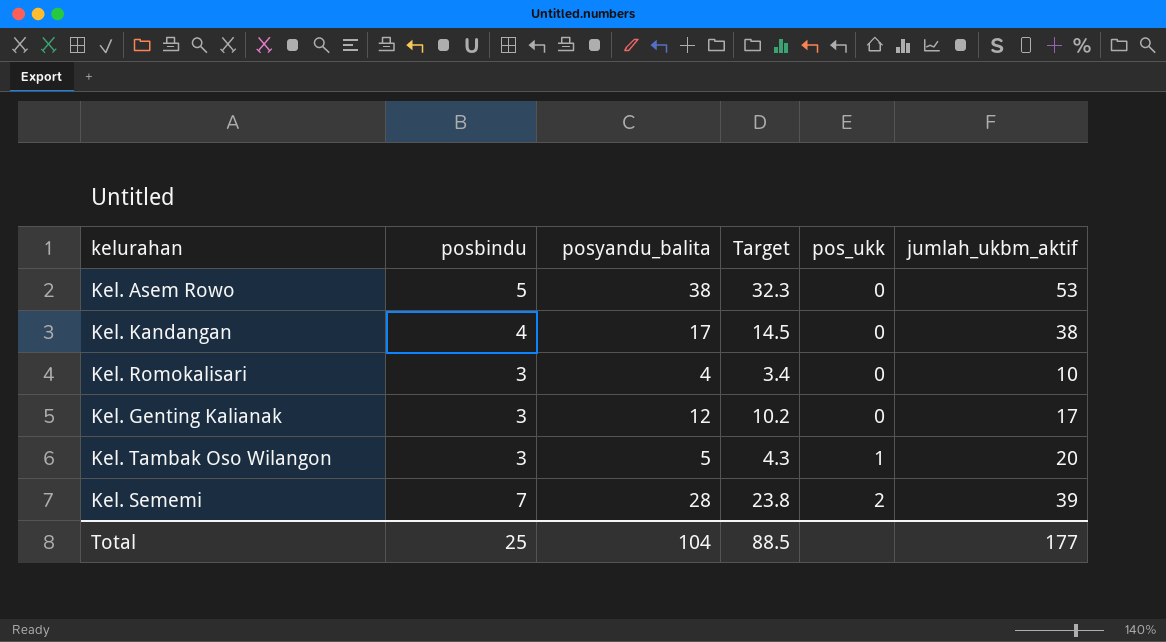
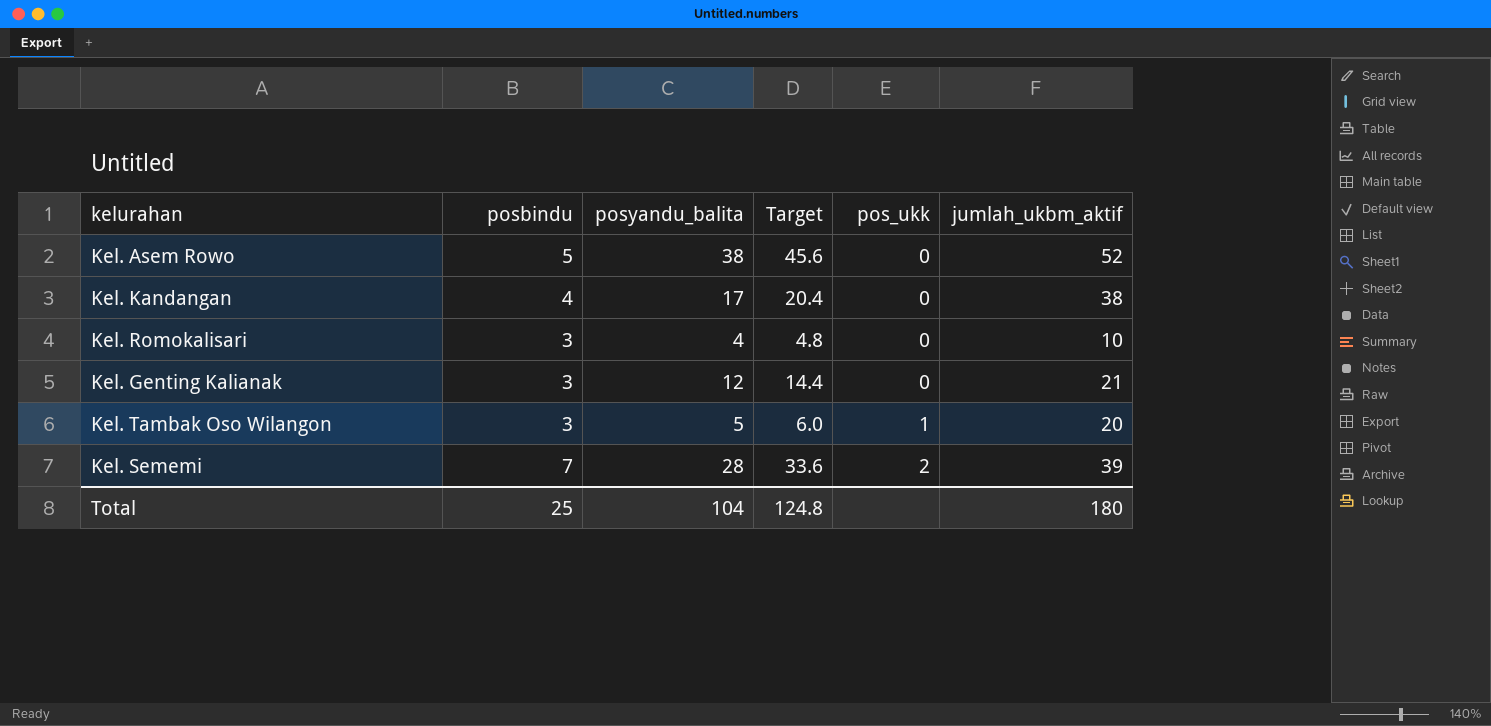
column Target | formula: [posyandu_balita] * 0.85 -> [posyandu_balita] * 1.2
Kel. Asem Rowo | jumlah_ukbm_aktif: 53 -> 52
Kel. Genting Kalianak | jumlah_ukbm_aktif: 17 -> 21
Total | Target: 88.5 -> 124.8
Total | jumlah_ukbm_aktif: 177 -> 180

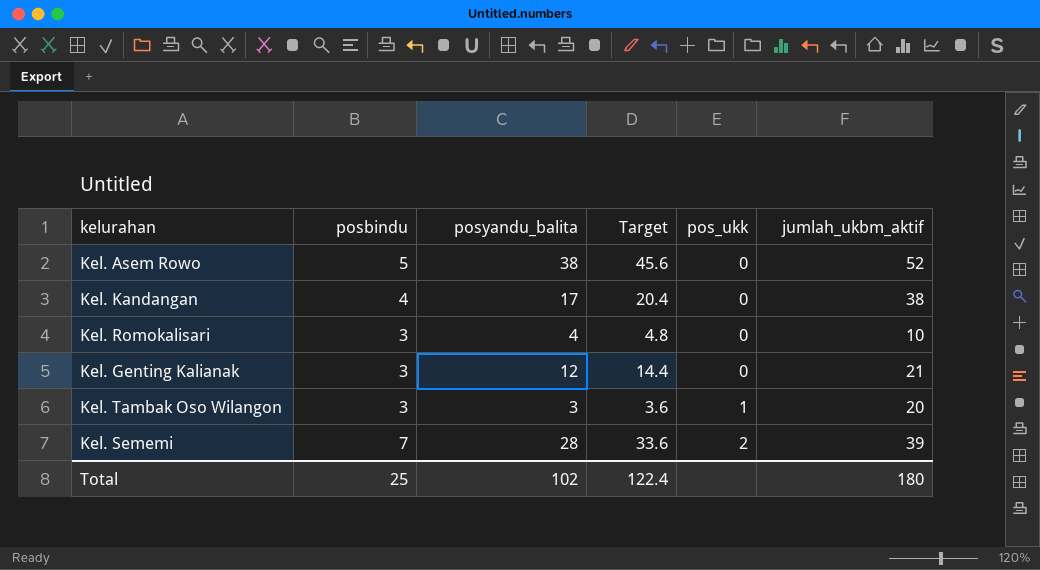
Kel. Tambak Oso Wilangon | posyandu_balita: 5 -> 3
Kel. Tambak Oso Wilangon | Target: 6.0 -> 3.6
Total | posyandu_balita: 104 -> 102
Total | Target: 124.8 -> 122.4

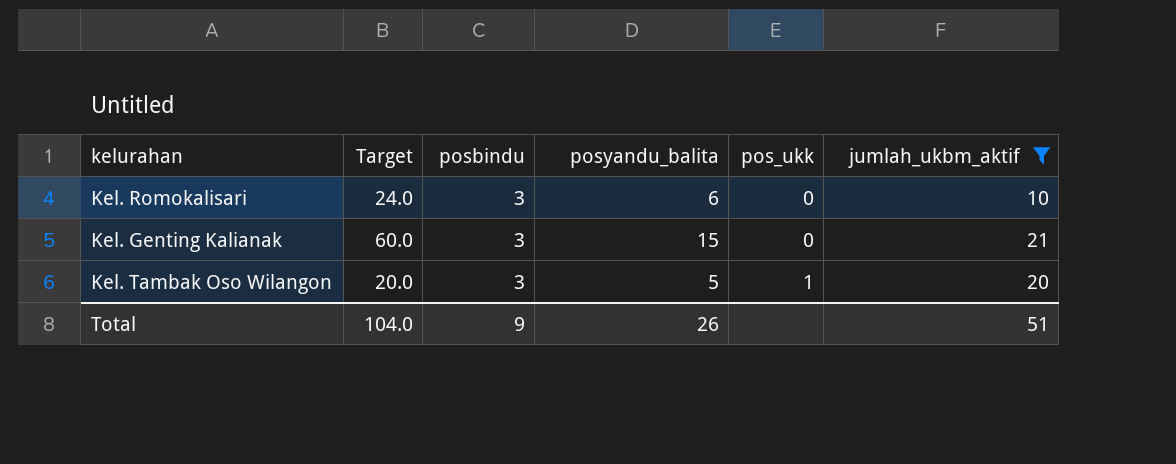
filter: none -> jumlah_ukbm_aktif <= 21
column Target | formula: [posyandu_balita] * 1.2 -> [posyandu_balita] * 4
column Target | position: 4 -> 2
Kel. Romokalisari | posyandu_balita: 4 -> 6
Kel. Genting Kalianak | posyandu_balita: 12 -> 15
Kel. Tambak Oso Wilangon | posyandu_balita: 3 -> 5
Total | Target: 122.4 -> 104.0
Total | posbindu: 25 -> 9
Total | posyandu_balita: 102 -> 26
Total | jumlah_ukbm_aktif: 180 -> 51

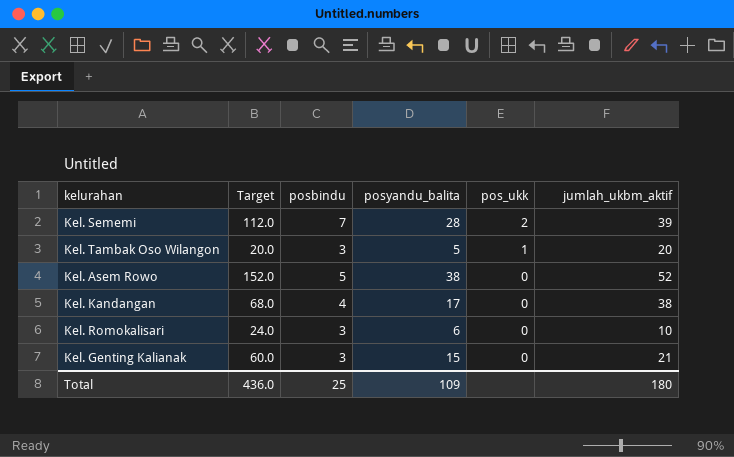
filter: jumlah_ukbm_aktif <= 21 -> none
row order: pos_ukk ascending -> pos_ukk descending
Total | Target: 104.0 -> 436.0
Total | posbindu: 9 -> 25
Total | posyandu_balita: 26 -> 109
Total | jumlah_ukbm_aktif: 51 -> 180

